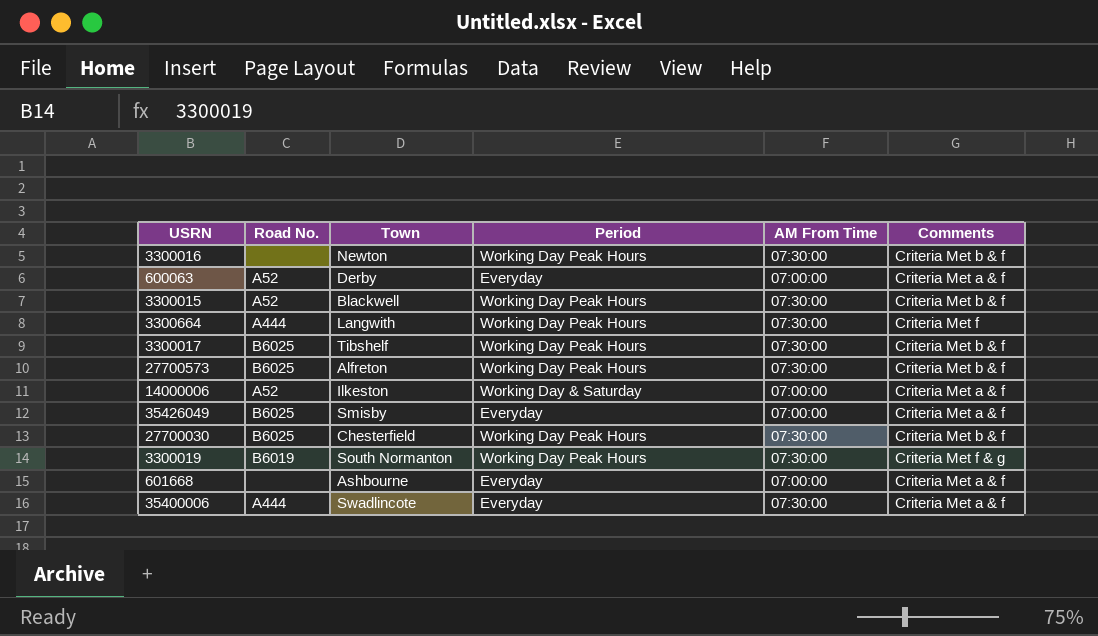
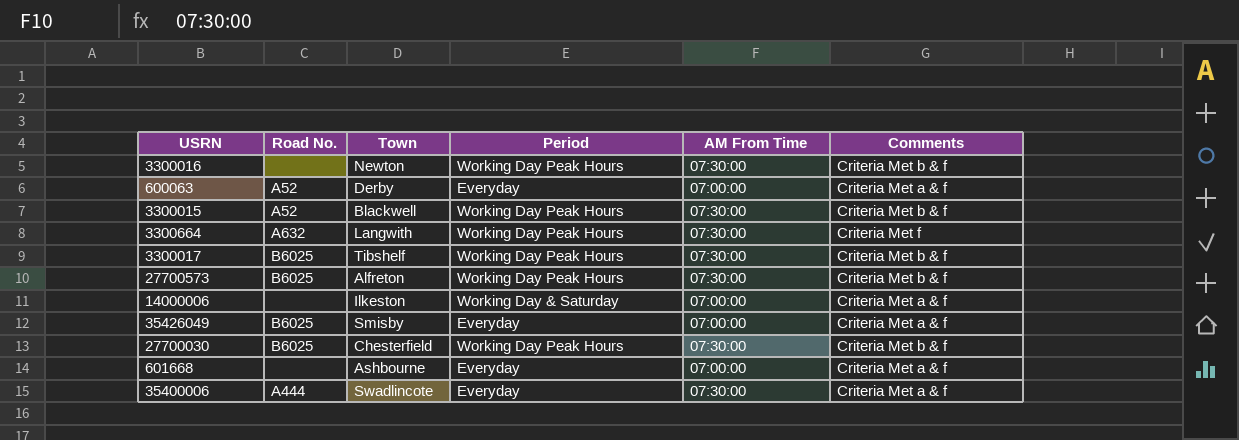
row 3300019: B6019 | South Normanton | Working Day Peak Hours | 07:30:00 | Criteria Met f & g -> none
3300664 | Road No.: A444 -> A632
14000006 | Road No.: A52 -> none

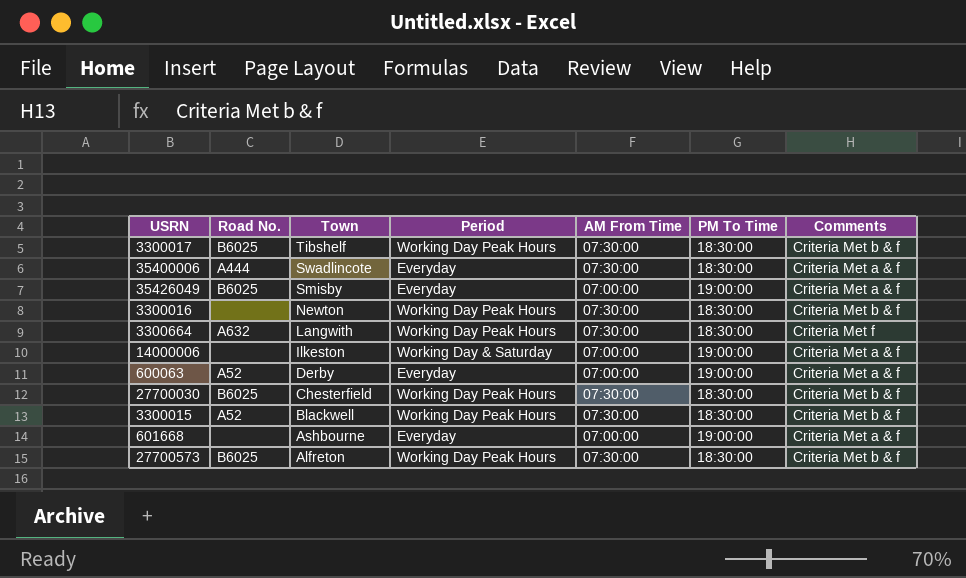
row order: none -> Town descending
column PM To Time | position: none -> 6

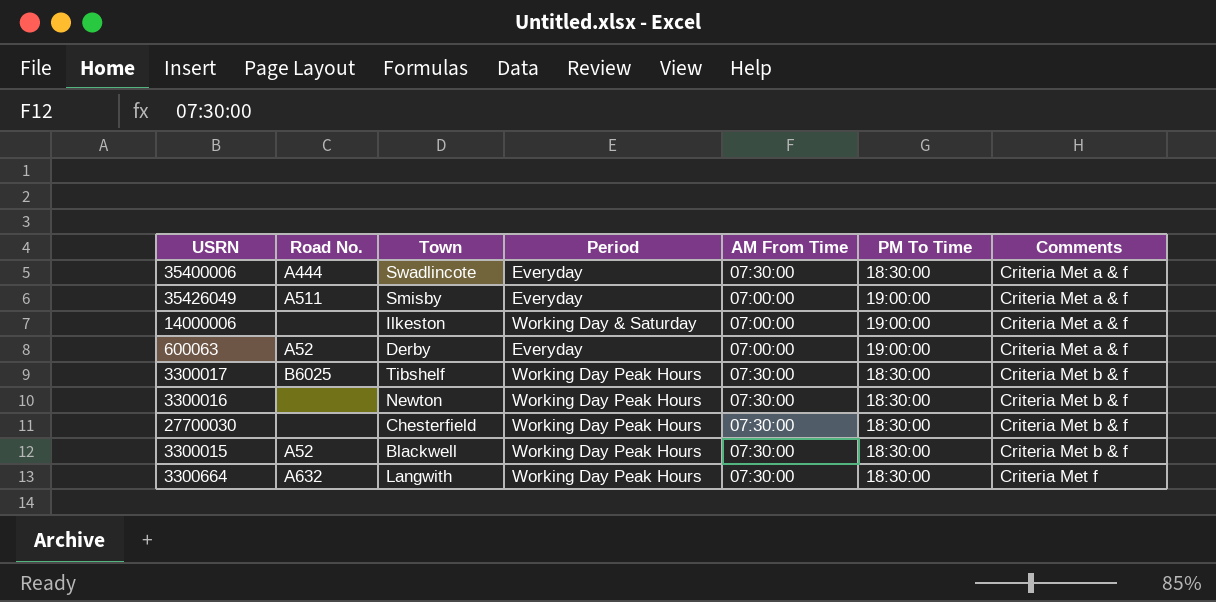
row order: Town descending -> Comments ascending
row 601668: none | Ashbourne | Everyday | 07:00:00 | 19:00:00 | Criteria Met a & f -> none
row 27700573: B6025 | Alfreton | Working Day Peak Hours | 07:30:00 | 18:30:00 | Criteria Met b & f -> none
35426049 | Road No.: B6025 -> A511
27700030 | Road No.: B6025 -> none

